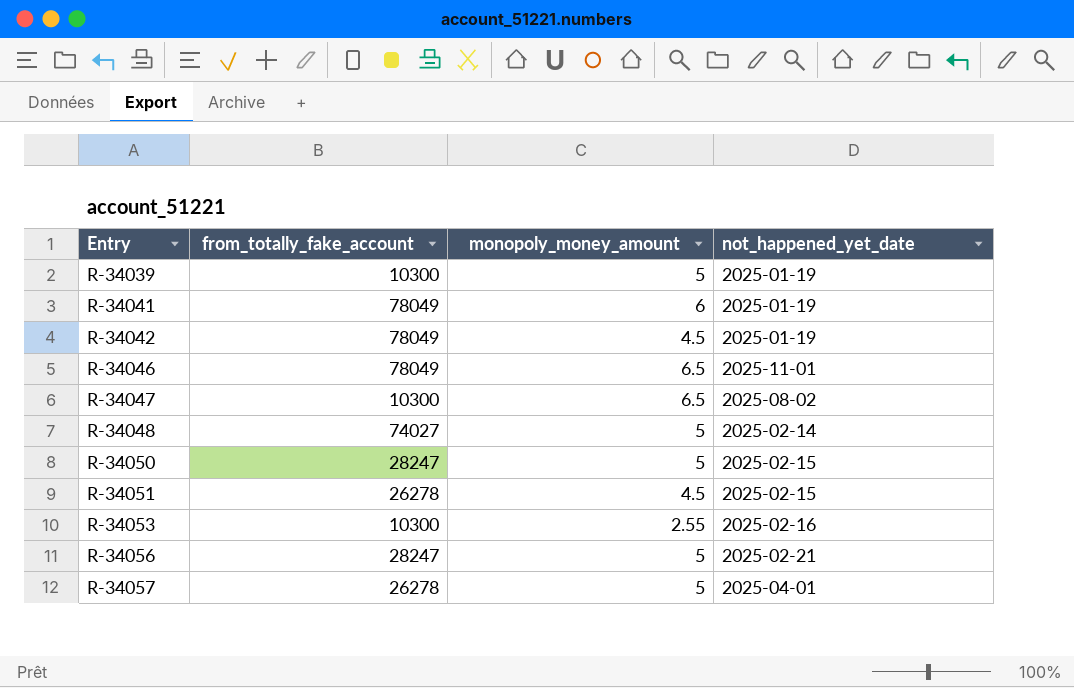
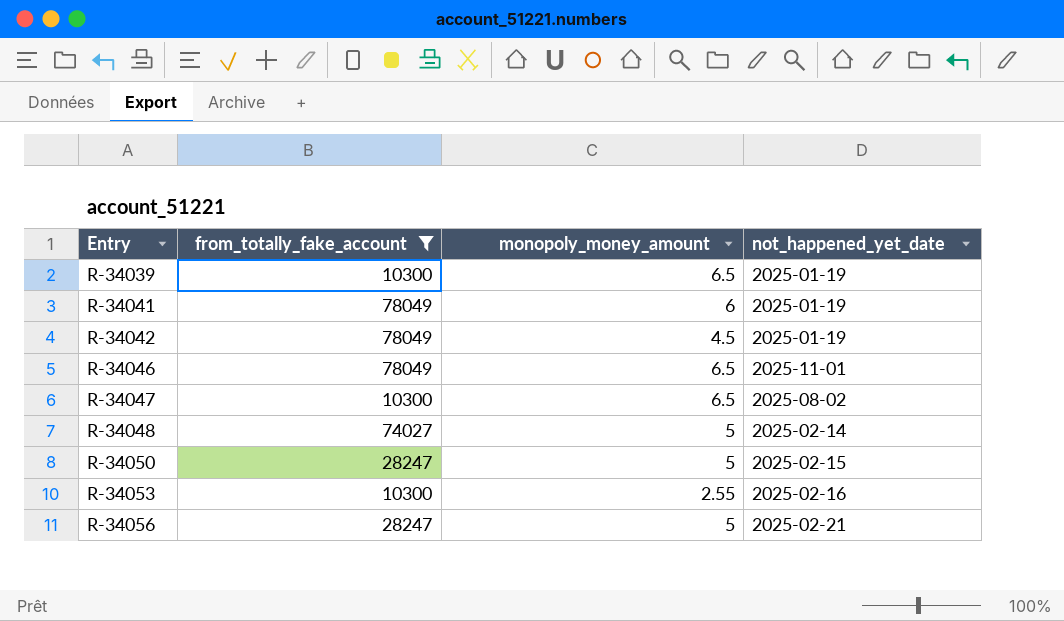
filter: none -> from_totally_fake_account != 26278
R-34039 | monopoly_money_amount: 5 -> 6.5

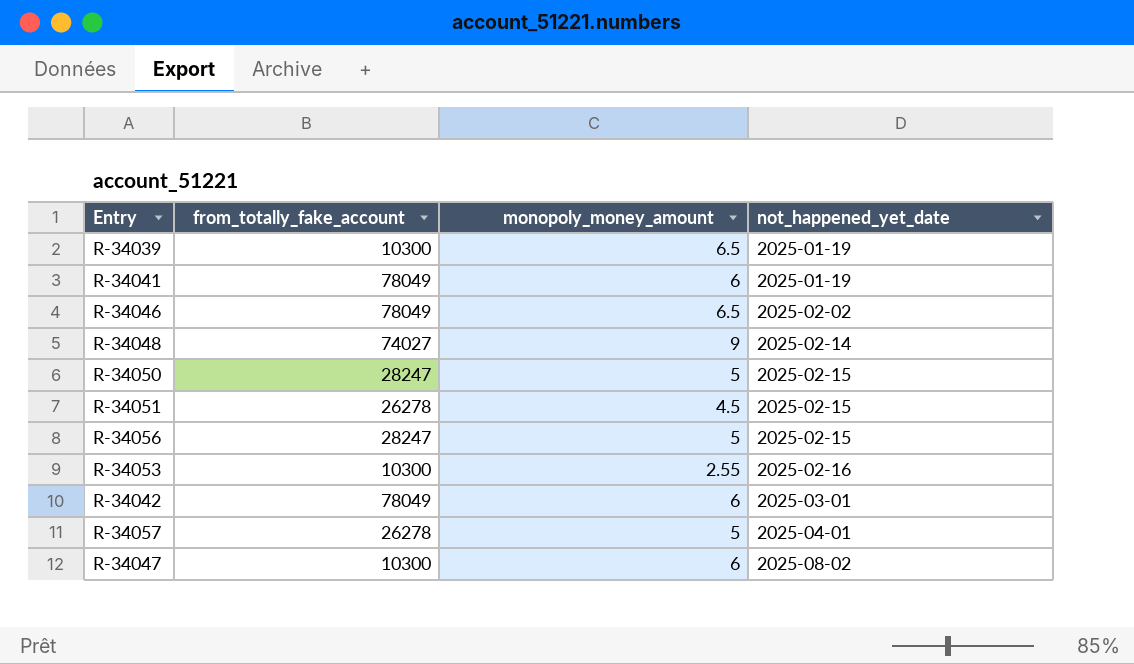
filter: from_totally_fake_account != 26278 -> none
row order: Entry ascending -> not_happened_yet_date ascending
R-34046 | not_happened_yet_date: 2025-11-01 -> 2025-02-02
R-34048 | monopoly_money_amount: 5 -> 9
R-34056 | not_happened_yet_date: 2025-02-21 -> 2025-02-15
R-34042 | monopoly_money_amount: 4.5 -> 6
R-34042 | not_happened_yet_date: 2025-01-19 -> 2025-03-01
R-34047 | monopoly_money_amount: 6.5 -> 6

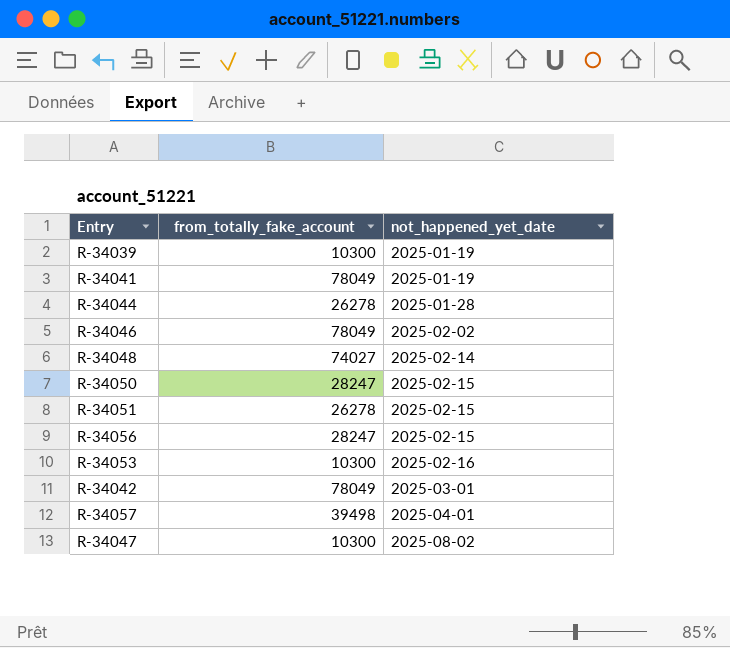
column monopoly_money_amount | position: 3 -> none
row R-34044: none -> 26278 | 2025-01-28
R-34057 | from_totally_fake_account: 26278 -> 39498

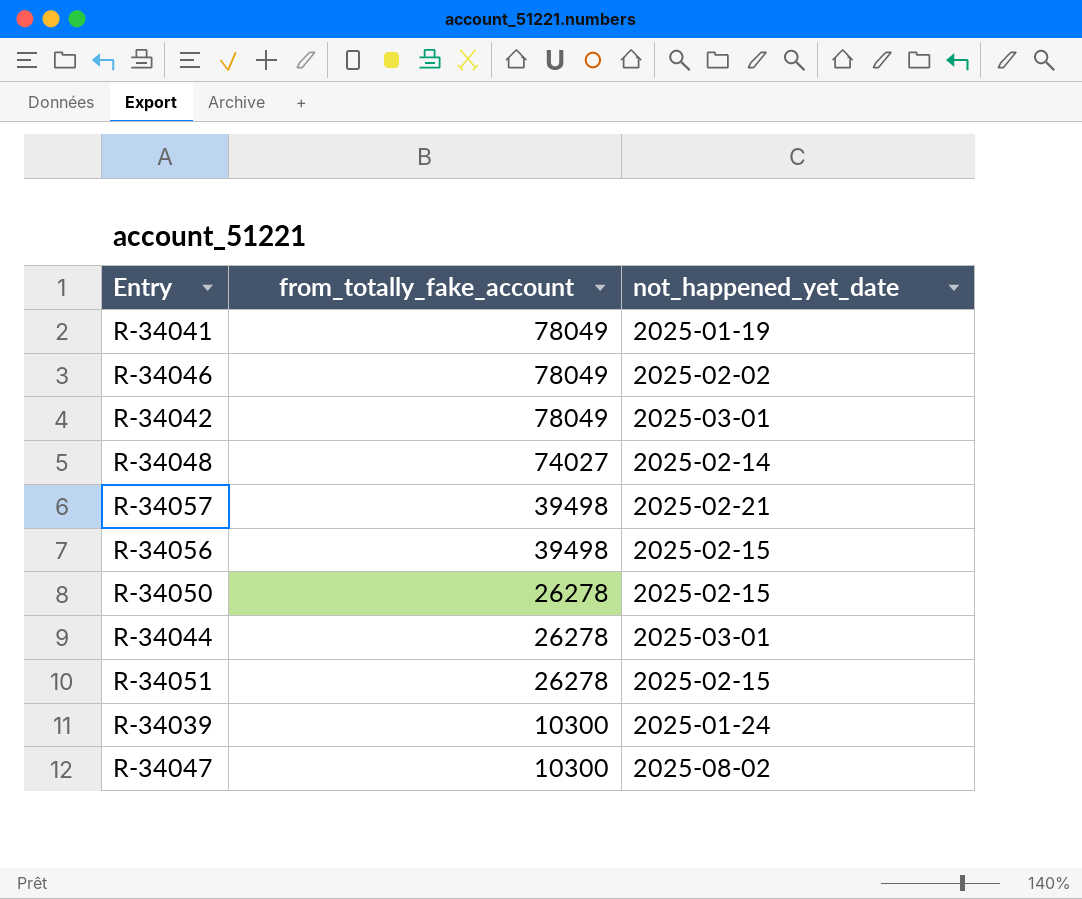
row order: not_happened_yet_date ascending -> from_totally_fake_account descending
row R-34053: 10300 | 2025-02-16 -> none
R-34057 | not_happened_yet_date: 2025-04-01 -> 2025-02-21
R-34056 | from_totally_fake_account: 28247 -> 39498
R-34050 | from_totally_fake_account: 28247 -> 26278
R-34044 | not_happened_yet_date: 2025-01-28 -> 2025-03-01
R-34039 | not_happened_yet_date: 2025-01-19 -> 2025-01-24

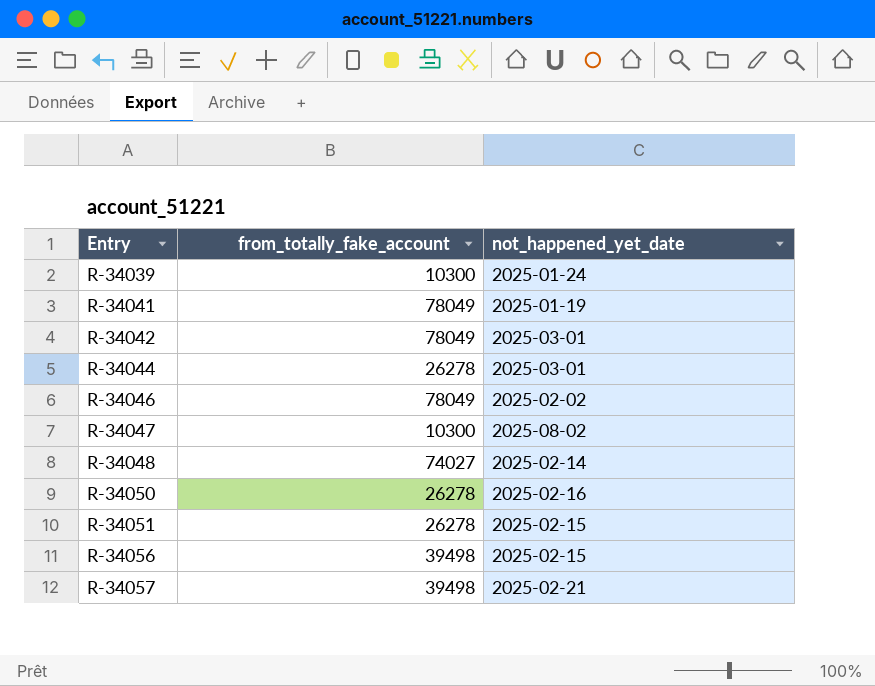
row order: from_totally_fake_account descending -> Entry ascending
R-34050 | not_happened_yet_date: 2025-02-15 -> 2025-02-16

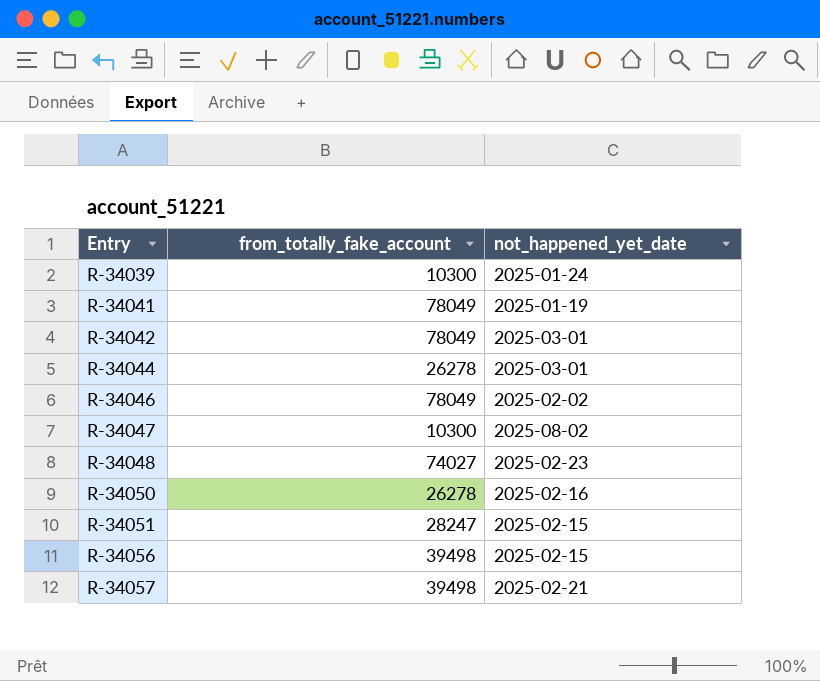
R-34048 | not_happened_yet_date: 2025-02-14 -> 2025-02-23
R-34051 | from_totally_fake_account: 26278 -> 28247

